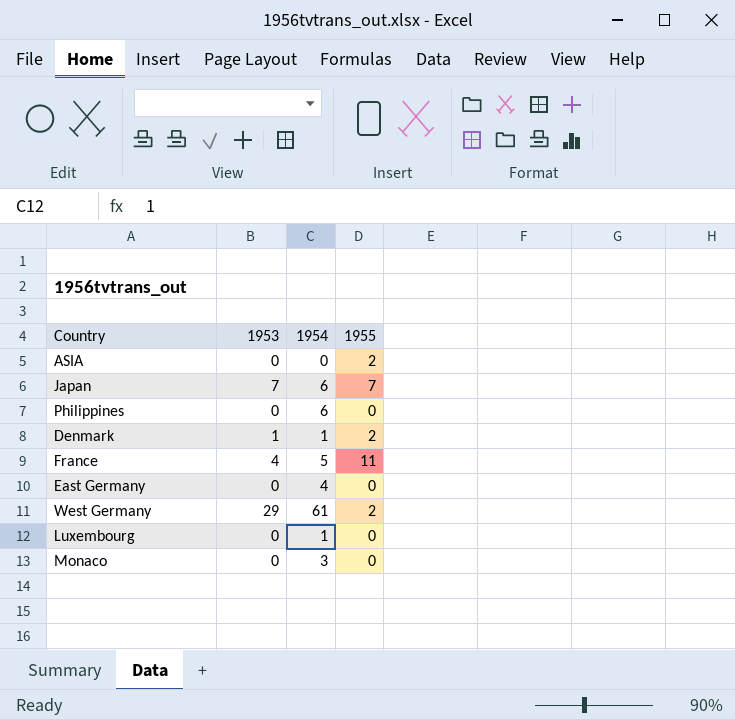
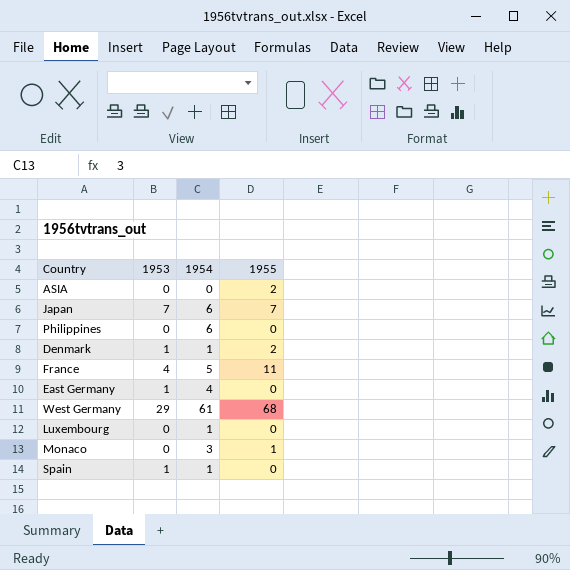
East Germany | 1953: 0 -> 1
West Germany | 1955: 2 -> 68
Monaco | 1955: 0 -> 1
row Spain: none -> 1 | 1 | 0

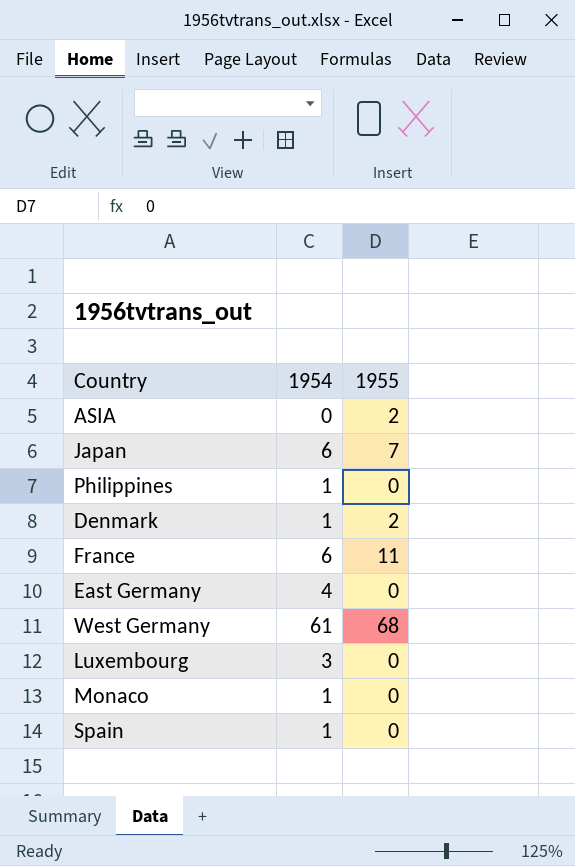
column 1953 | position: 2 -> none
Philippines | 1954: 6 -> 1
France | 1954: 5 -> 6
Luxembourg | 1954: 1 -> 3
Monaco | 1954: 3 -> 1
Monaco | 1955: 1 -> 0

